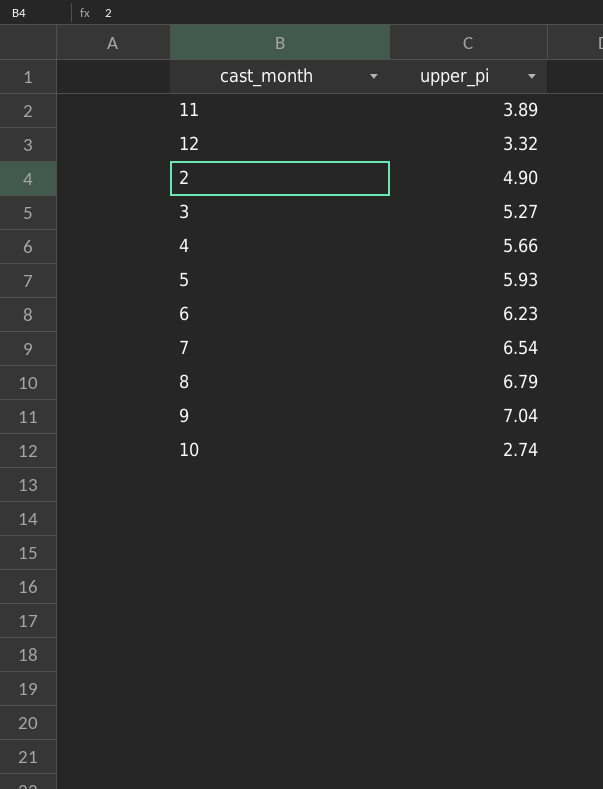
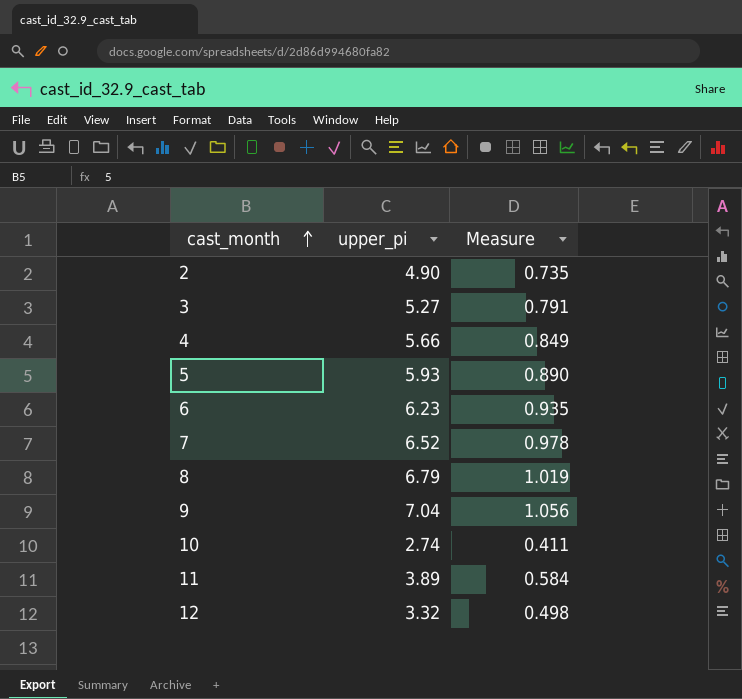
row order: none -> cast_month ascending
column Measure | formula: none -> [upper_pi] * 0.15
7 | upper_pi: 6.54 -> 6.52

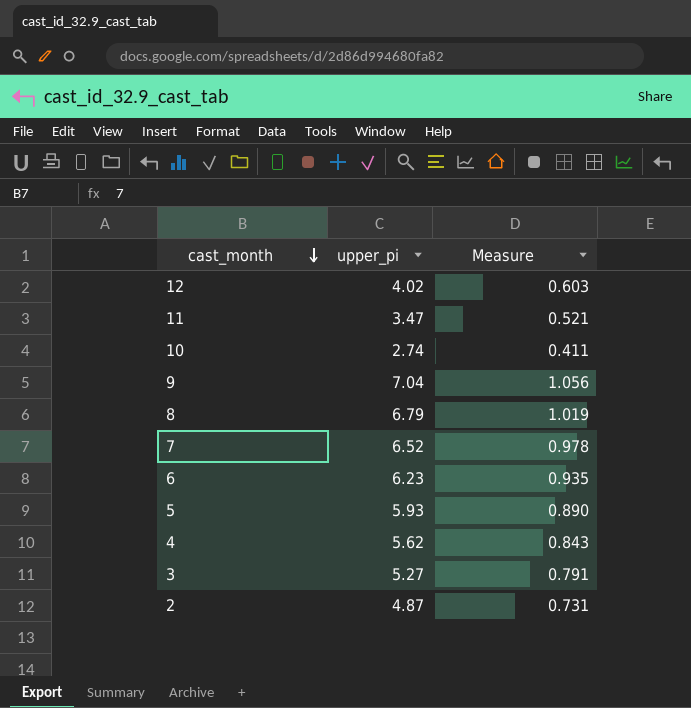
row order: cast_month ascending -> cast_month descending
12 | upper_pi: 3.32 -> 4.02
12 | Measure: 0.498 -> 0.603
11 | upper_pi: 3.89 -> 3.47
11 | Measure: 0.584 -> 0.521
4 | upper_pi: 5.66 -> 5.62
4 | Measure: 0.849 -> 0.843
2 | upper_pi: 4.90 -> 4.87
2 | Measure: 0.735 -> 0.731

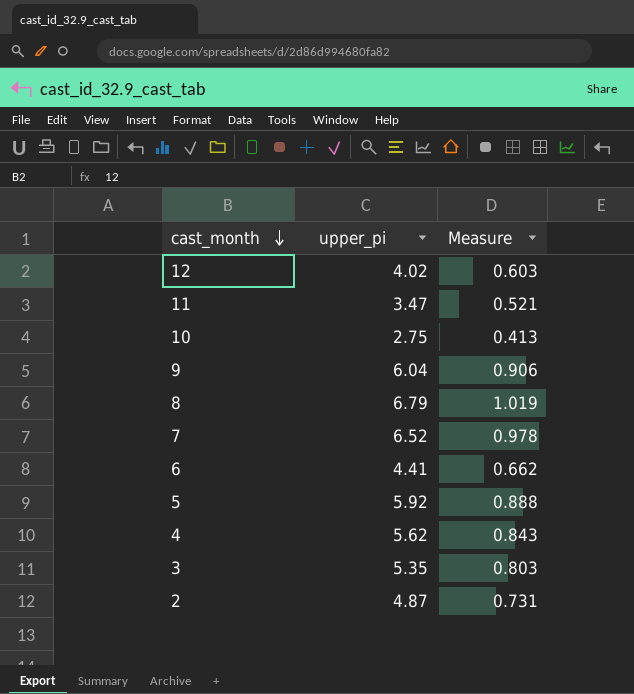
10 | upper_pi: 2.74 -> 2.75
10 | Measure: 0.411 -> 0.413
9 | upper_pi: 7.04 -> 6.04
9 | Measure: 1.056 -> 0.906
6 | upper_pi: 6.23 -> 4.41
6 | Measure: 0.935 -> 0.662
5 | upper_pi: 5.93 -> 5.92
5 | Measure: 0.890 -> 0.888
3 | upper_pi: 5.27 -> 5.35
3 | Measure: 0.791 -> 0.803

